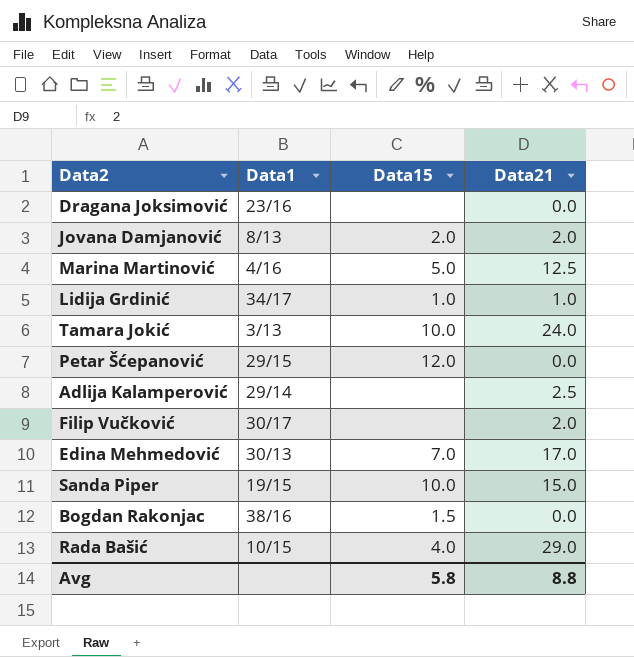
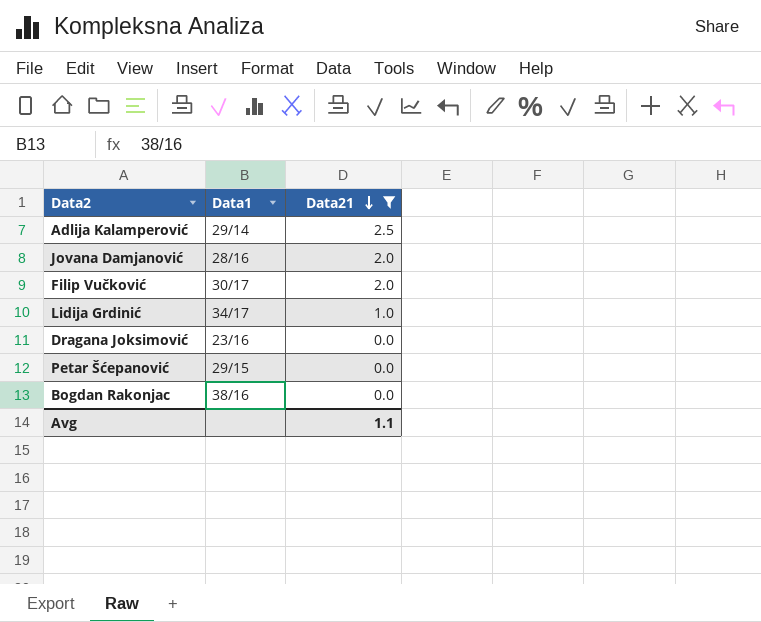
filter: none -> Data21 <= 2.5
row order: none -> Data21 descending
column Data15 | position: 3 -> none
Jovana Damjanović | Data1: 8/13 -> 28/16
Avg | Data21: 8.8 -> 1.1

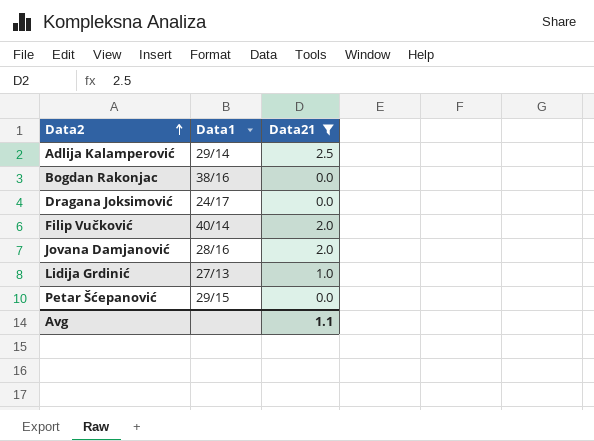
row order: Data21 descending -> Data2 ascending
Dragana Joksimović | Data1: 23/16 -> 24/17
Filip Vučković | Data1: 30/17 -> 40/14
Lidija Grdinić | Data1: 34/17 -> 27/13

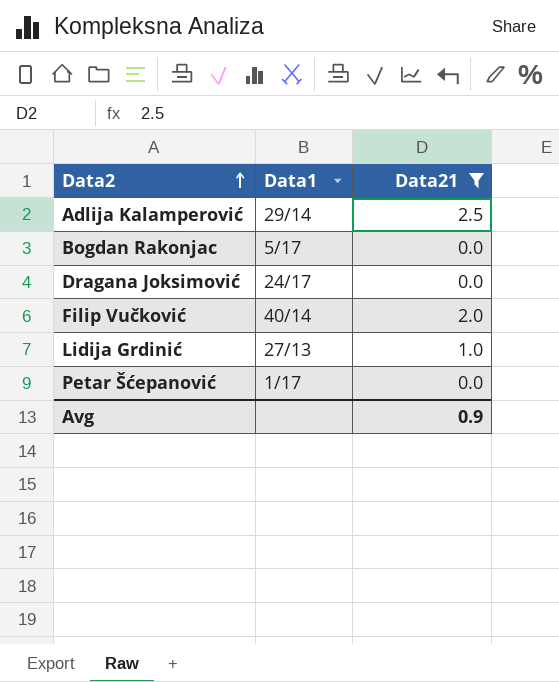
row Jovana Damjanović: 28/16 | 2.0 -> none
Bogdan Rakonjac | Data1: 38/16 -> 5/17
Petar Šćepanović | Data1: 29/15 -> 1/17
Avg | Data21: 1.1 -> 0.9

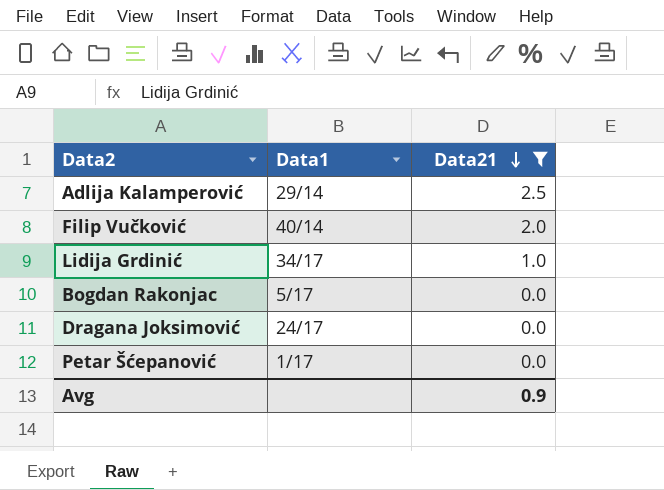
row order: Data2 ascending -> Data21 descending
Lidija Grdinić | Data1: 27/13 -> 34/17

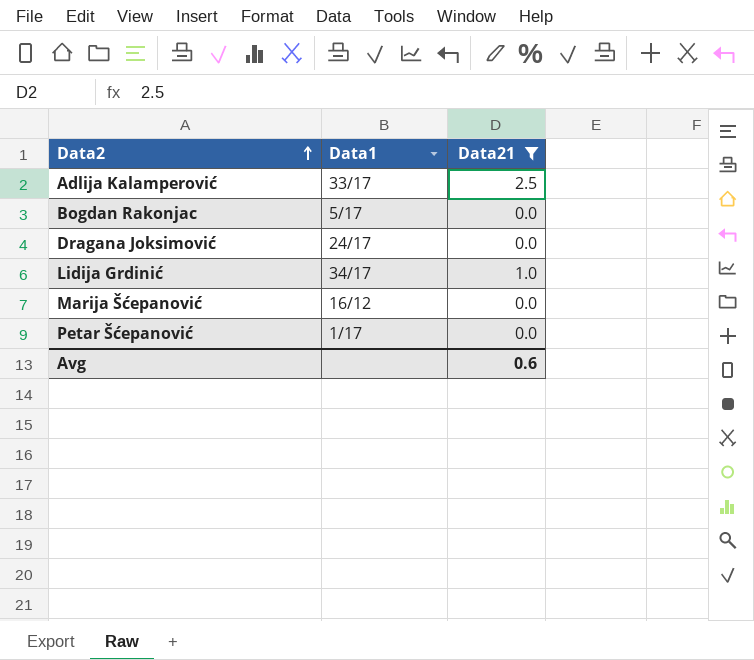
row order: Data21 descending -> Data2 ascending
row Filip Vučković: 40/14 | 2.0 -> none
Adlija Kalamperović | Data1: 29/14 -> 33/17
row Marija Šćepanović: none -> 16/12 | 0.0
Avg | Data21: 0.9 -> 0.6

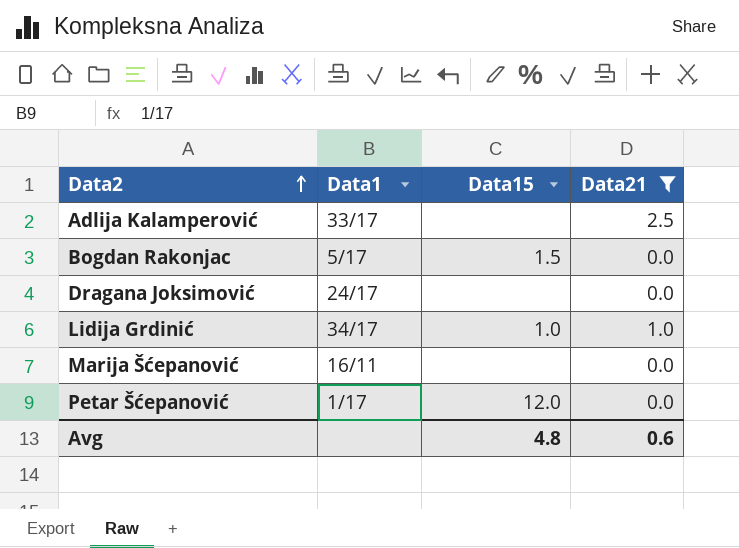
column Data15 | position: none -> 3
Marija Šćepanović | Data1: 16/12 -> 16/11

